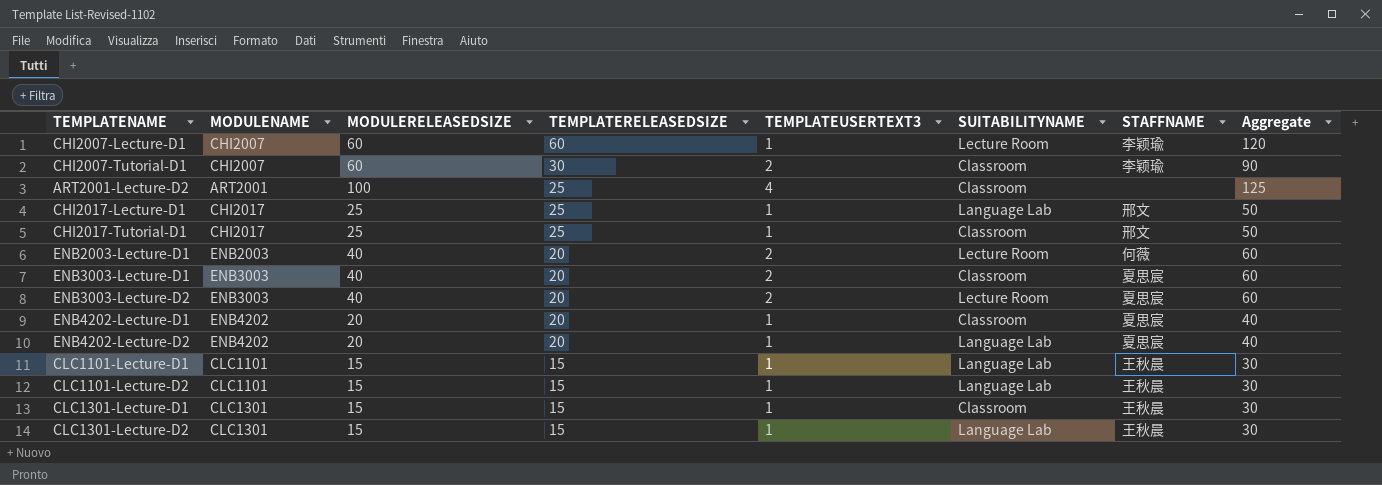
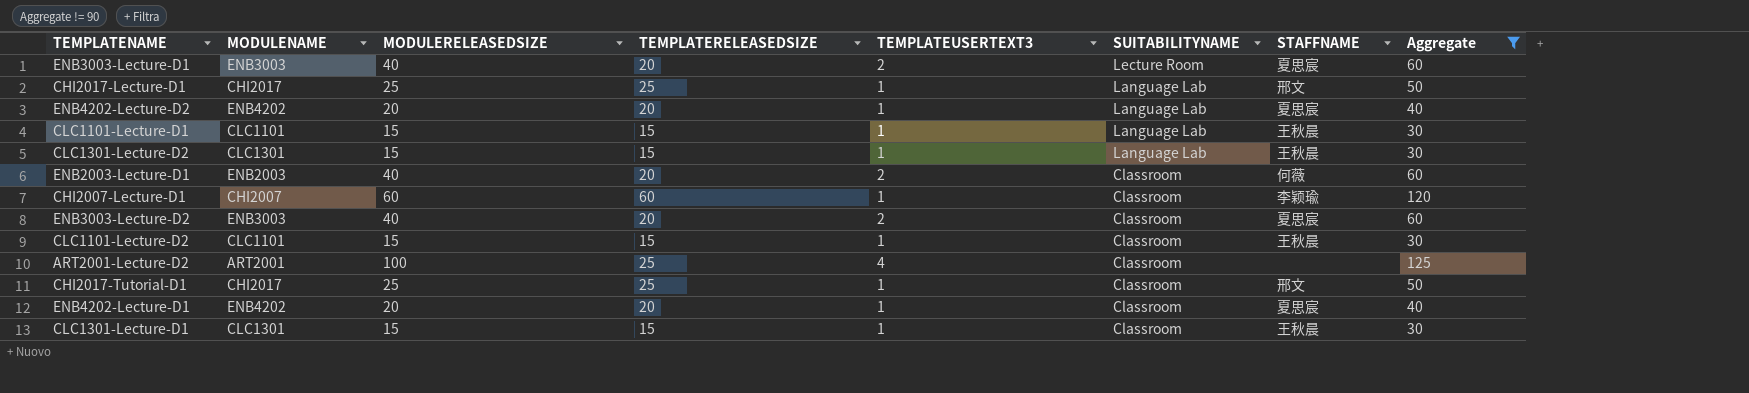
filter: none -> Aggregate != 90
row order: TEMPLATERELEASEDSIZE descending -> SUITABILITYNAME descending
ENB3003-Lecture-D1 | SUITABILITYNAME: Classroom -> Lecture Room
ENB2003-Lecture-D1 | SUITABILITYNAME: Lecture Room -> Classroom
CHI2007-Lecture-D1 | SUITABILITYNAME: Lecture Room -> Classroom
ENB3003-Lecture-D2 | SUITABILITYNAME: Lecture Room -> Classroom
CLC1101-Lecture-D2 | SUITABILITYNAME: Language Lab -> Classroom

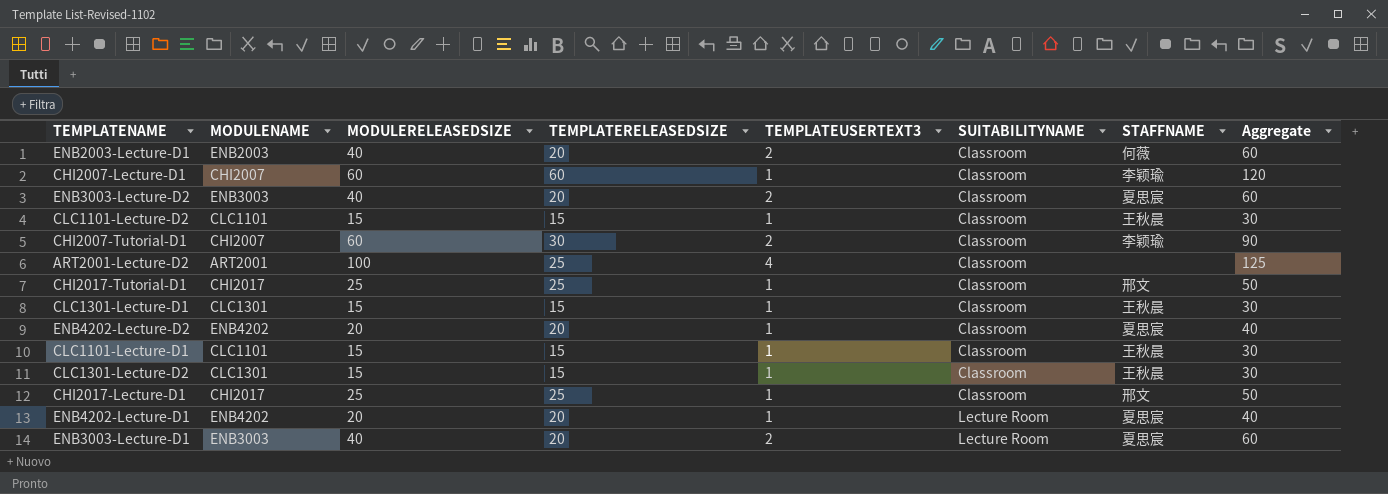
filter: Aggregate != 90 -> none
row order: SUITABILITYNAME descending -> SUITABILITYNAME ascending
ENB4202-Lecture-D2 | SUITABILITYNAME: Language Lab -> Classroom
CLC1101-Lecture-D1 | SUITABILITYNAME: Language Lab -> Classroom
CLC1301-Lecture-D2 | SUITABILITYNAME: Language Lab -> Classroom
CHI2017-Lecture-D1 | SUITABILITYNAME: Language Lab -> Classroom
ENB4202-Lecture-D1 | SUITABILITYNAME: Classroom -> Lecture Room

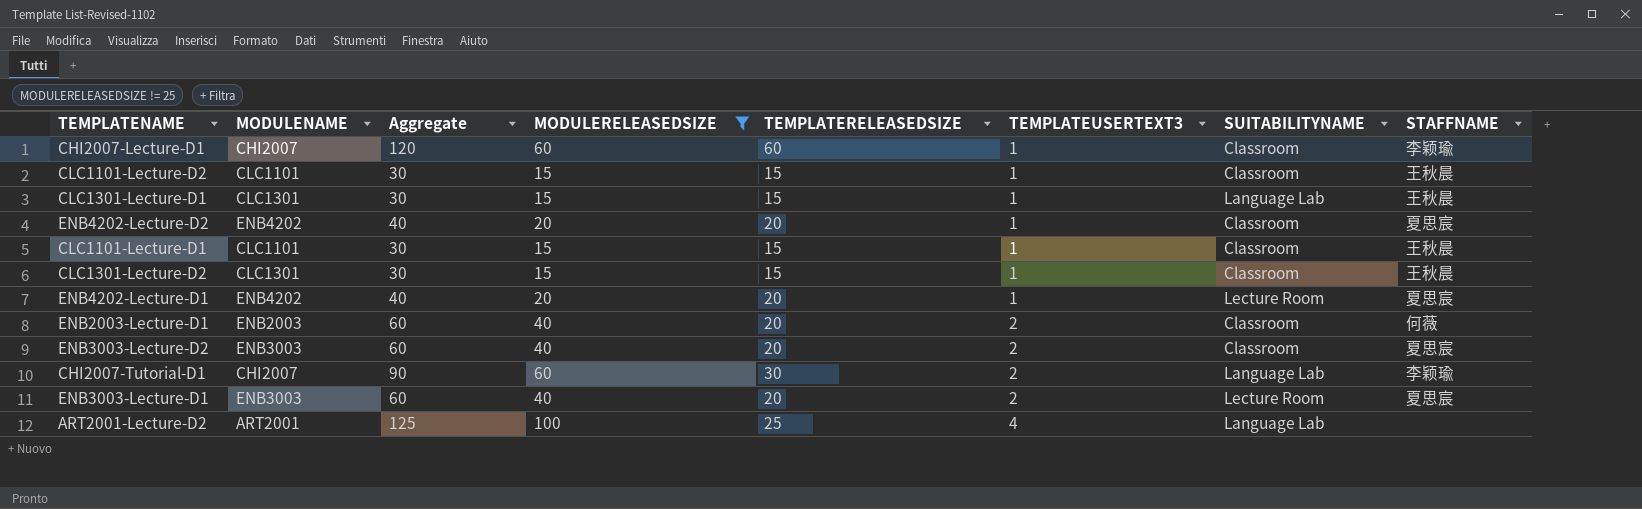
filter: none -> MODULERELEASEDSIZE != 25
row order: SUITABILITYNAME ascending -> TEMPLATEUSERTEXT3 ascending
column Aggregate | position: 8 -> 3
CLC1301-Lecture-D1 | SUITABILITYNAME: Classroom -> Language Lab
CHI2007-Tutorial-D1 | SUITABILITYNAME: Classroom -> Language Lab
ART2001-Lecture-D2 | SUITABILITYNAME: Classroom -> Language Lab

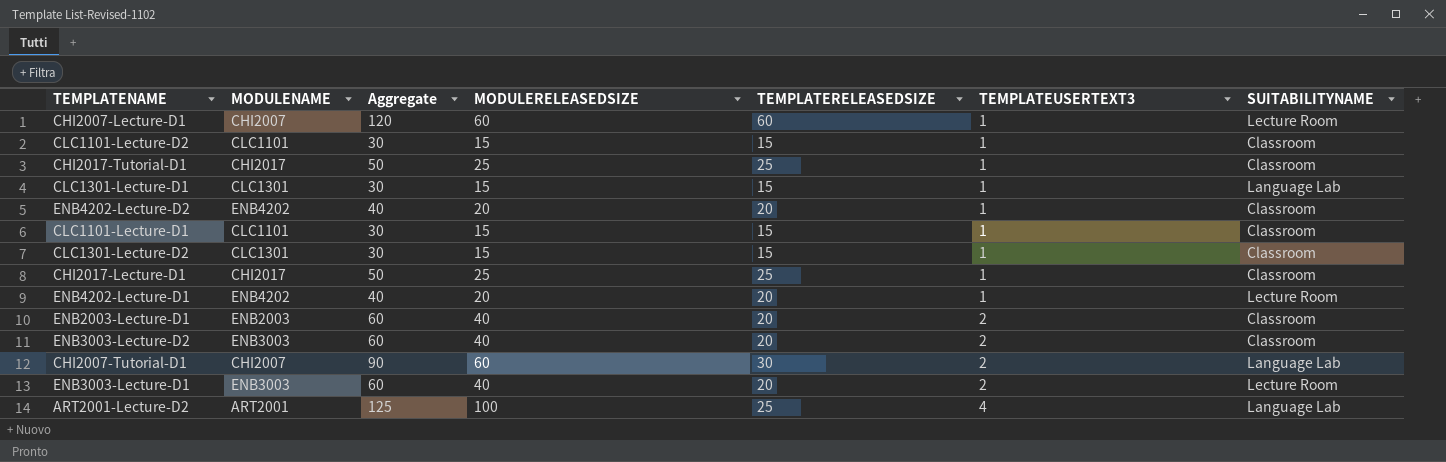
filter: MODULERELEASEDSIZE != 25 -> none
column STAFFNAME | position: 8 -> none
CHI2007-Lecture-D1 | SUITABILITYNAME: Classroom -> Lecture Room

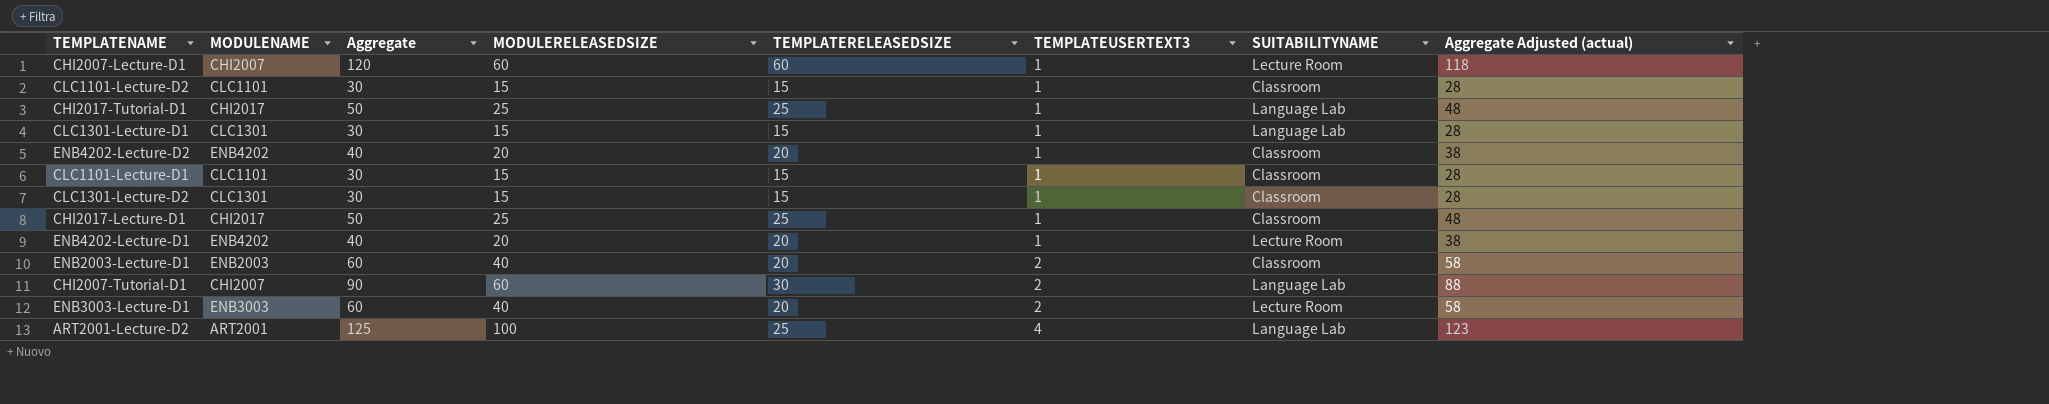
column Aggregate Adjusted (actual) | formula: none -> [Aggregate] - 2
row ENB3003-Lecture-D2: ENB3003 | 60 | 40 | 20 | 2 | Classroom -> none
CHI2017-Tutorial-D1 | SUITABILITYNAME: Classroom -> Language Lab

